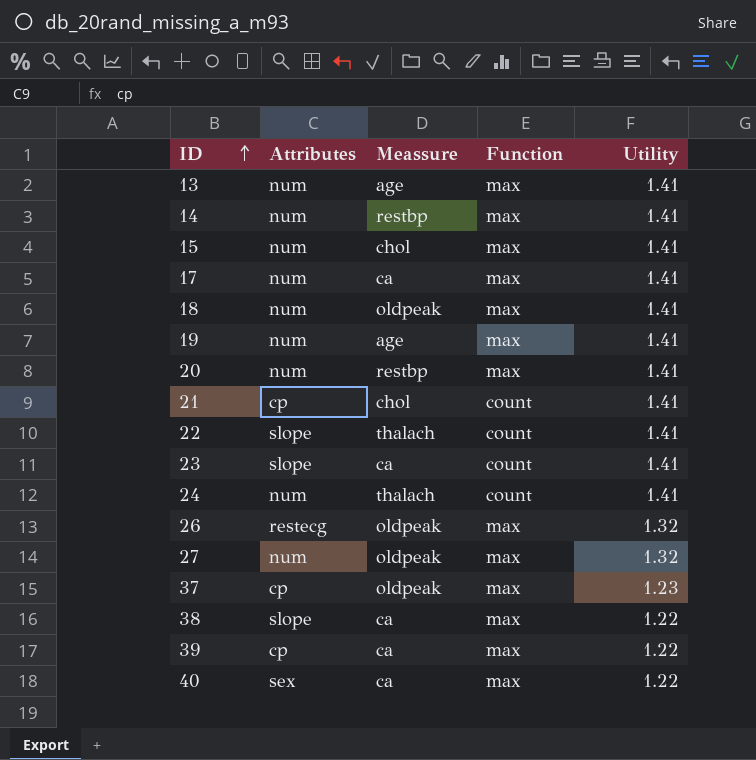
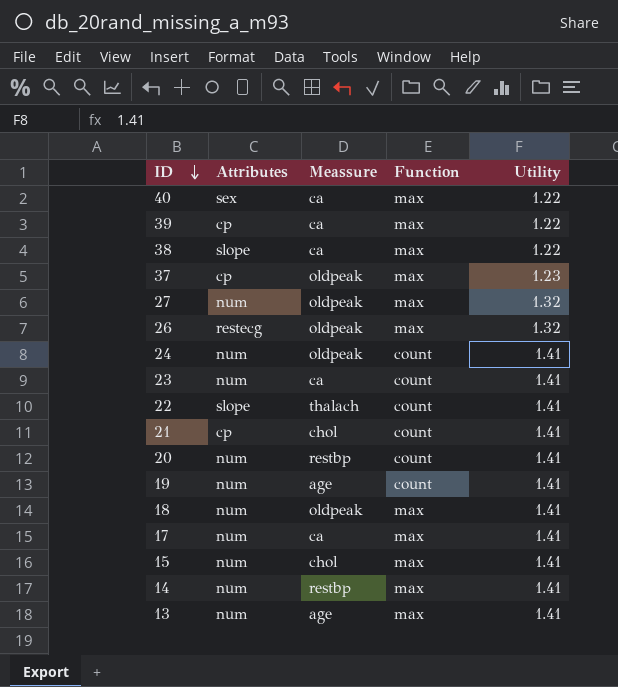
row order: ID ascending -> ID descending
24 | Meassure: thalach -> oldpeak
23 | Attributes: slope -> num
20 | Function: max -> count
19 | Function: max -> count

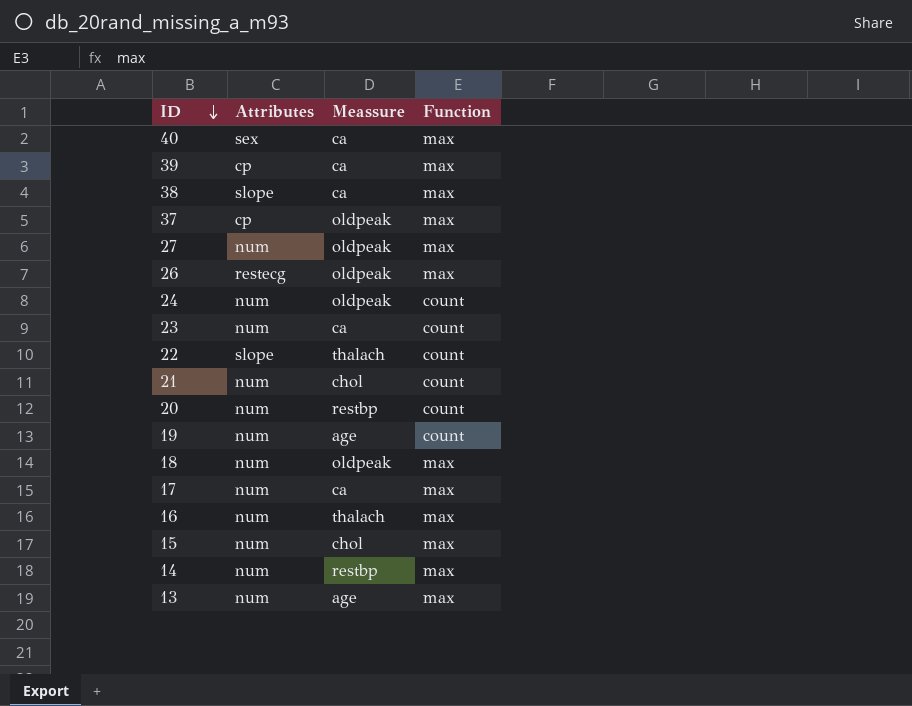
column Utility | position: 5 -> none
21 | Attributes: cp -> num
row 16: none -> num | thalach | max

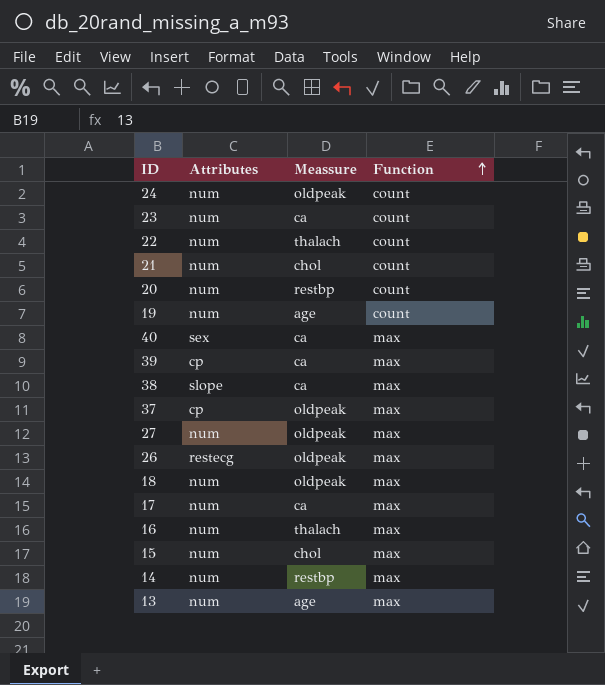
row order: ID descending -> Function ascending
22 | Attributes: slope -> num

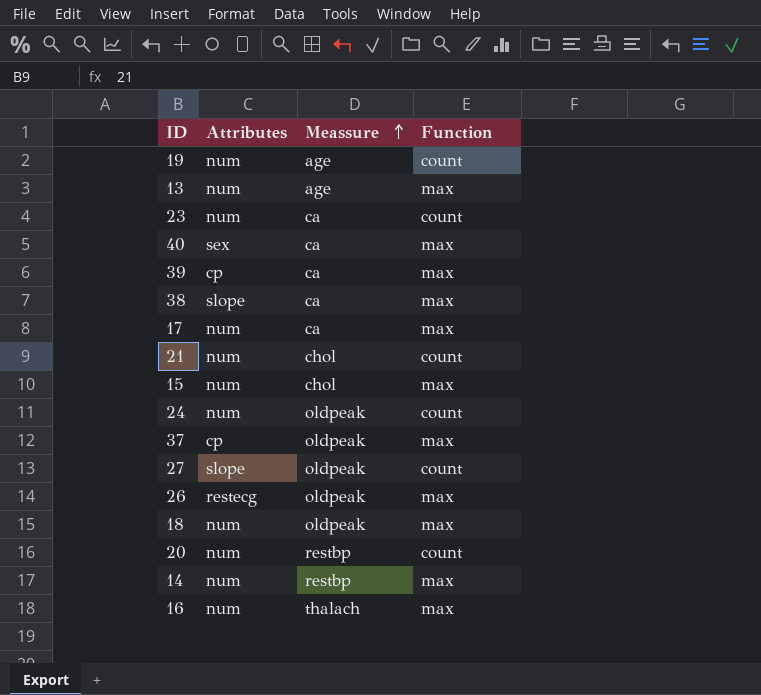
row order: Function ascending -> Meassure ascending
row 22: num | thalach | count -> none
27 | Attributes: num -> slope
27 | Function: max -> count

